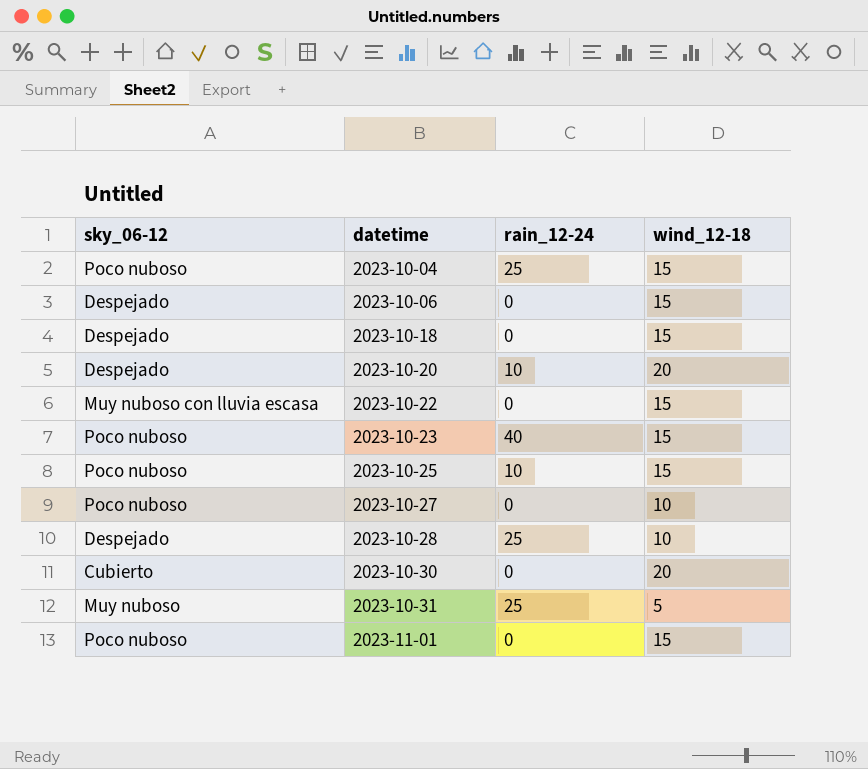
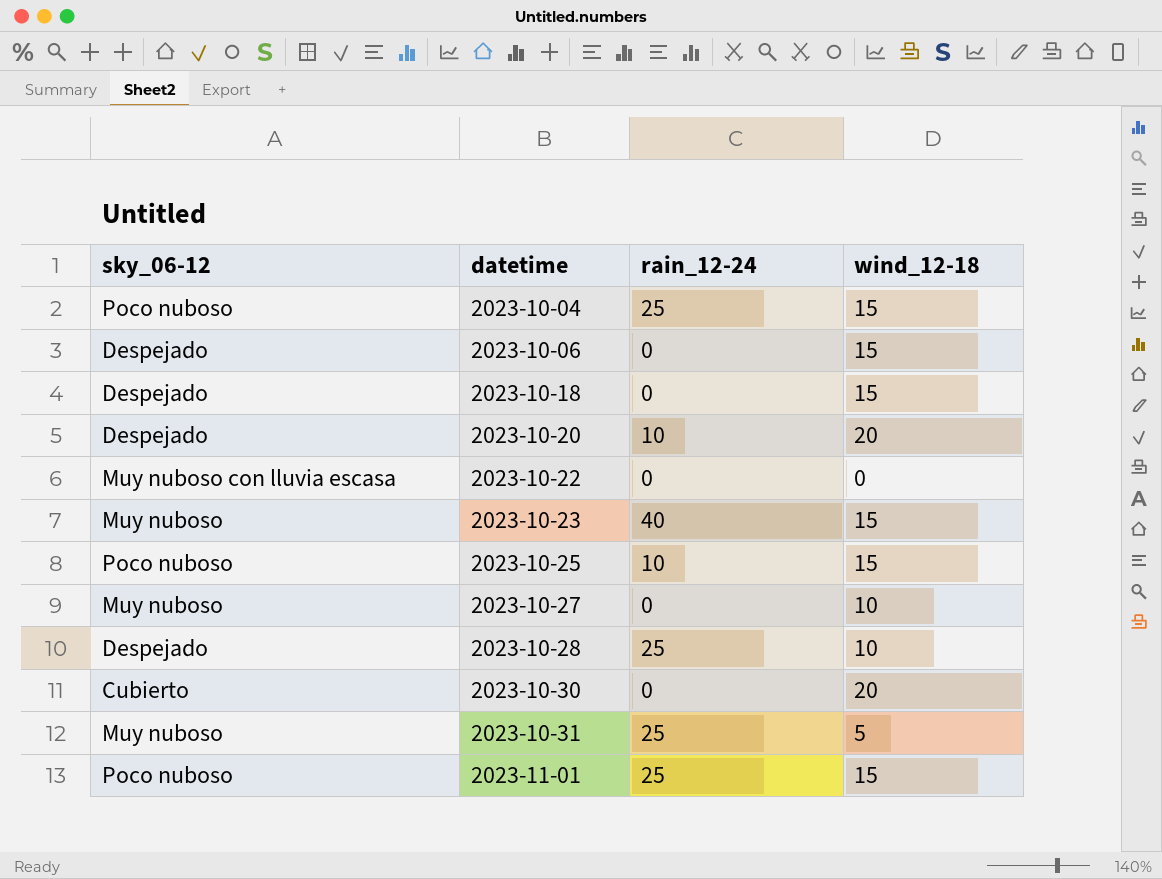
2023-10-22 | wind_12-18: 15 -> 0
2023-10-23 | sky_06-12: Poco nuboso -> Muy nuboso
2023-10-27 | sky_06-12: Poco nuboso -> Muy nuboso
2023-11-01 | rain_12-24: 0 -> 25

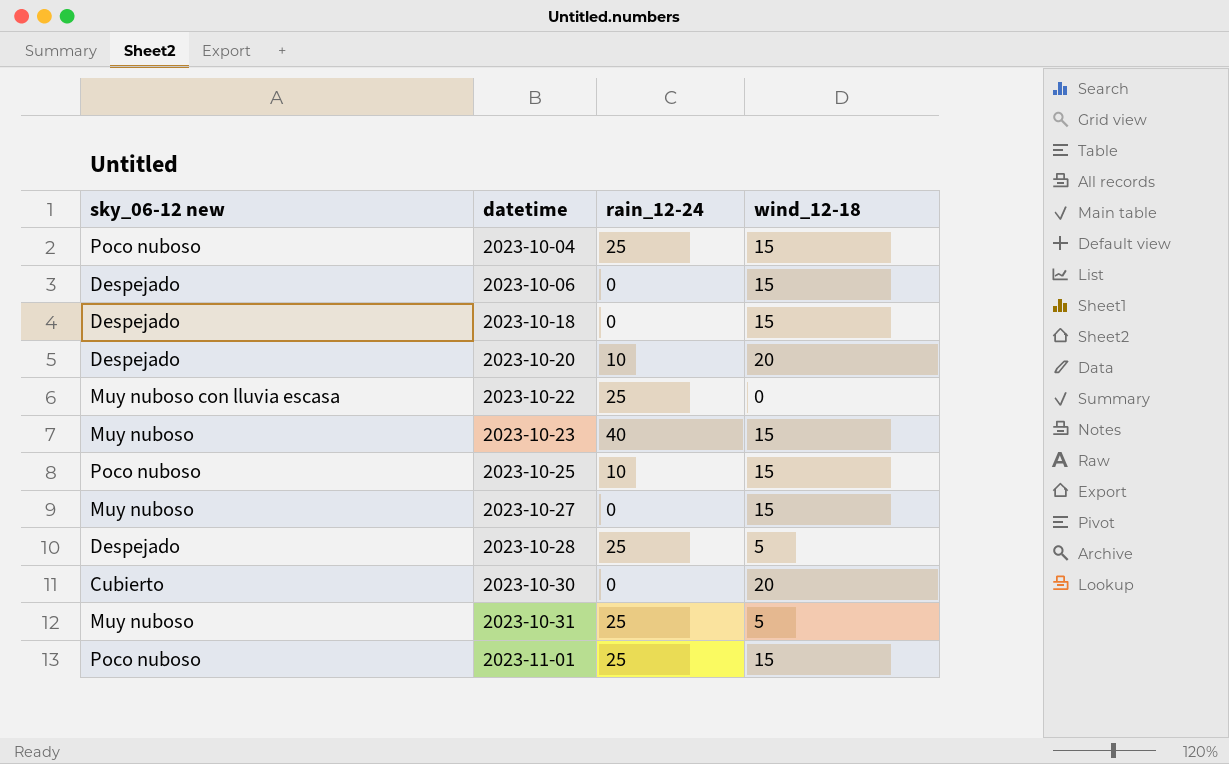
column name: sky_06-12 -> sky_06-12 new
2023-10-22 | rain_12-24: 0 -> 25
2023-10-27 | wind_12-18: 10 -> 15
2023-10-28 | wind_12-18: 10 -> 5

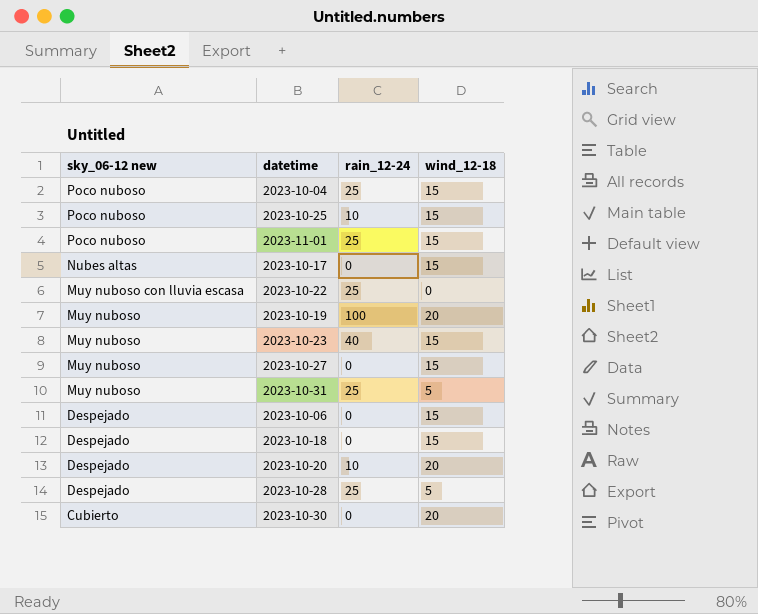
row order: datetime ascending -> sky_06-12 new descending
row 2023-10-17: none -> Nubes altas | 0 | 15
row 2023-10-19: none -> Muy nuboso | 100 | 20

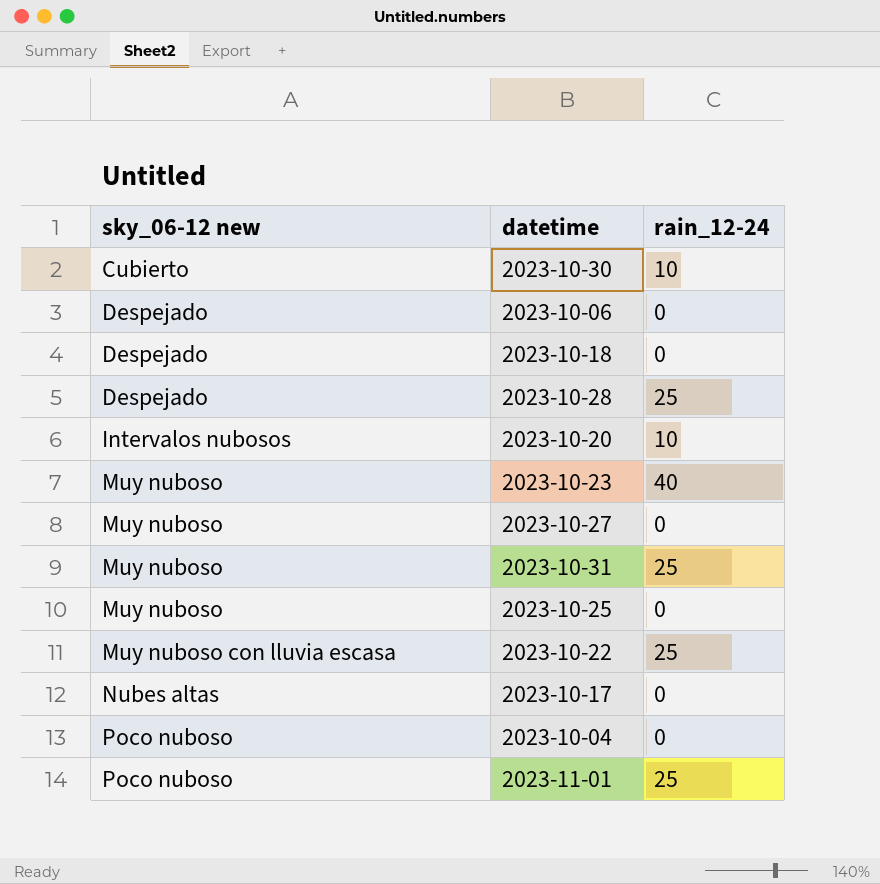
row order: sky_06-12 new descending -> sky_06-12 new ascending
column wind_12-18 | position: 4 -> none
row 2023-10-19: Muy nuboso | 100 | 20 -> none
2023-10-30 | rain_12-24: 0 -> 10
2023-10-20 | sky_06-12 new: Despejado -> Intervalos nubosos
2023-10-25 | sky_06-12 new: Poco nuboso -> Muy nuboso
2023-10-25 | rain_12-24: 10 -> 0
2023-10-04 | rain_12-24: 25 -> 0

